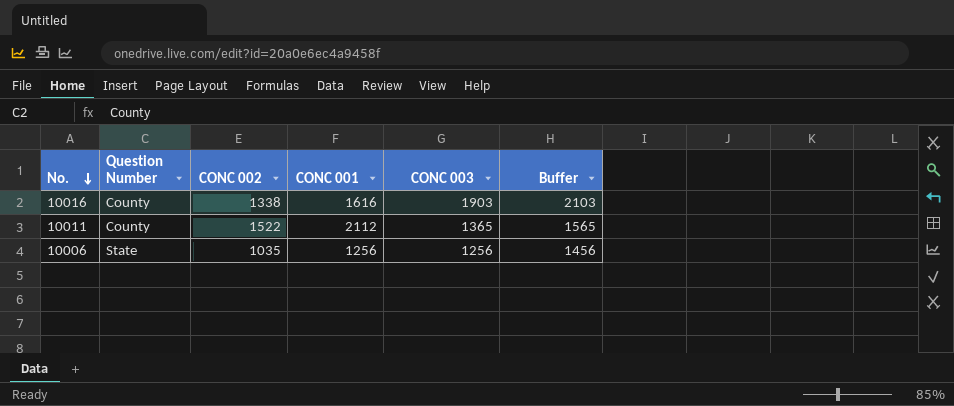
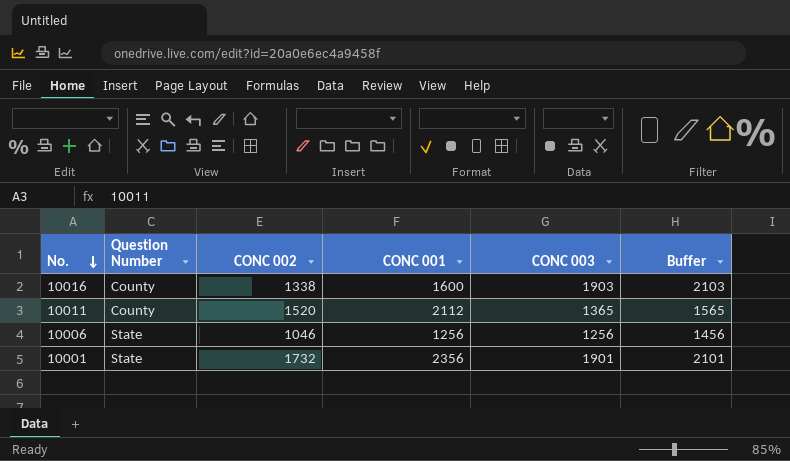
10016 | CONC 001: 1616 -> 1600
10011 | CONC 002: 1522 -> 1520
10006 | CONC 002: 1035 -> 1046
row 10001: none -> State | 1732 | 2356 | 1901 | 2101

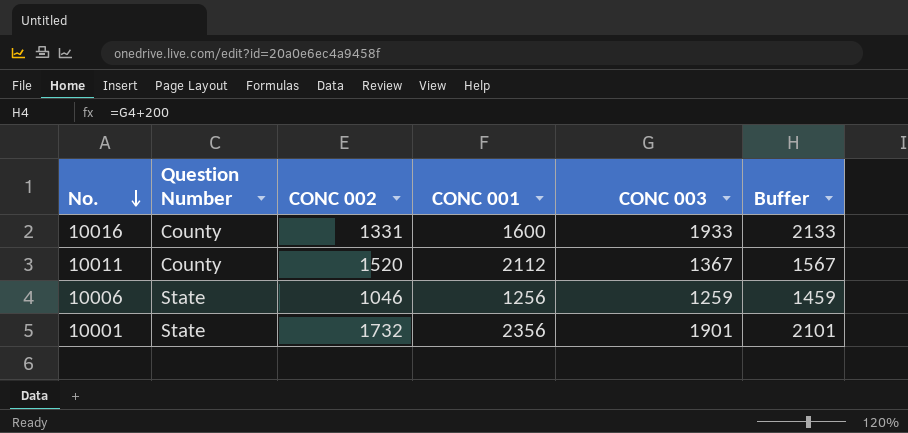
10016 | CONC 002: 1338 -> 1331
10016 | CONC 003: 1903 -> 1933
10016 | Buffer: 2103 -> 2133
10011 | CONC 003: 1365 -> 1367
10011 | Buffer: 1565 -> 1567
10006 | CONC 003: 1256 -> 1259
10006 | Buffer: 1456 -> 1459

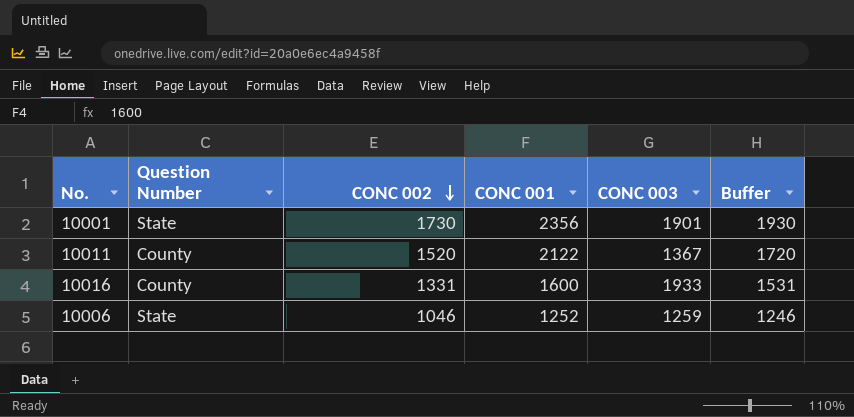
row order: No. descending -> CONC 002 descending
column Buffer | formula: [CONC 003] + 200 -> [CONC 002] + 200
10001 | CONC 002: 1732 -> 1730
10011 | CONC 001: 2112 -> 2122
10006 | CONC 001: 1256 -> 1252

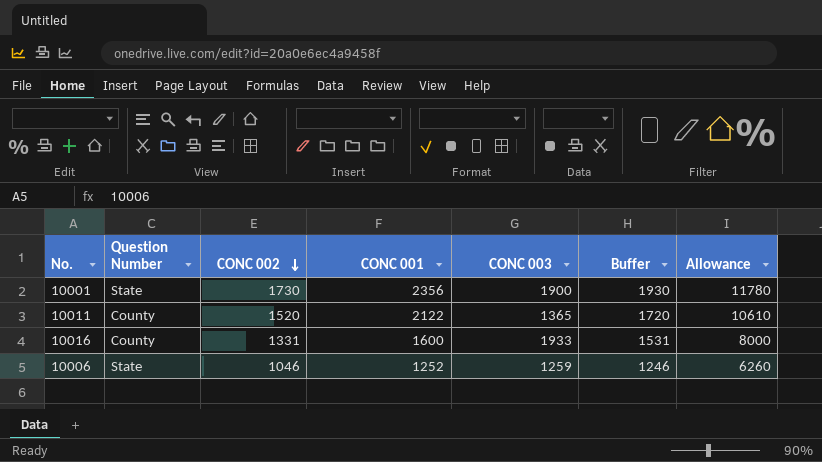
column Allowance | formula: none -> [CONC 001] * 5
10001 | CONC 003: 1901 -> 1900
10011 | CONC 003: 1367 -> 1365

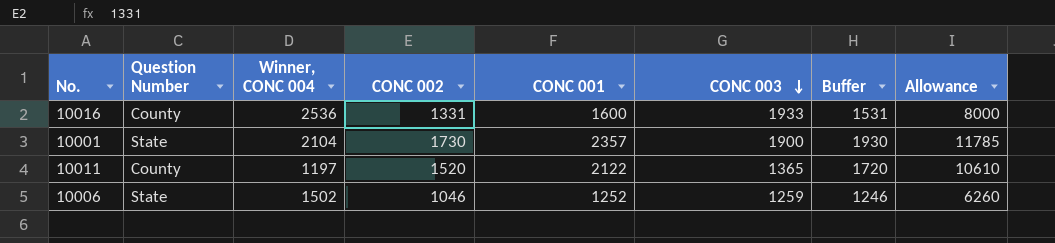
row order: CONC 002 descending -> CONC 003 descending
column Winner, CONC 004 | position: none -> 3
10001 | CONC 001: 2356 -> 2357
10001 | Allowance: 11780 -> 11785

